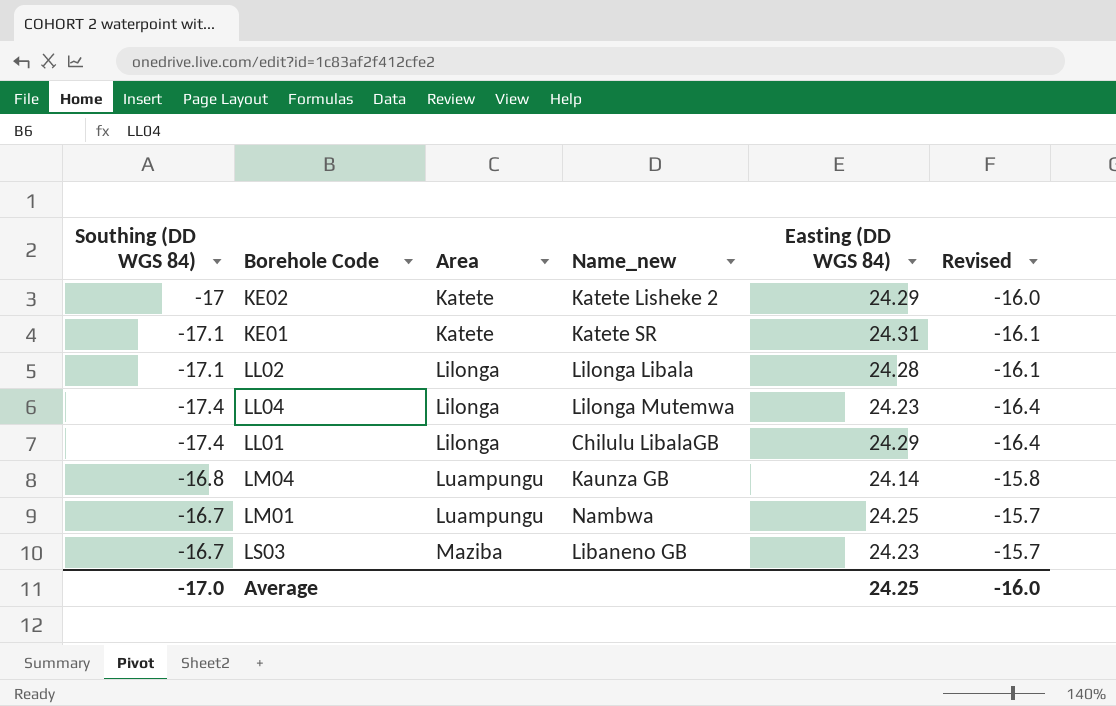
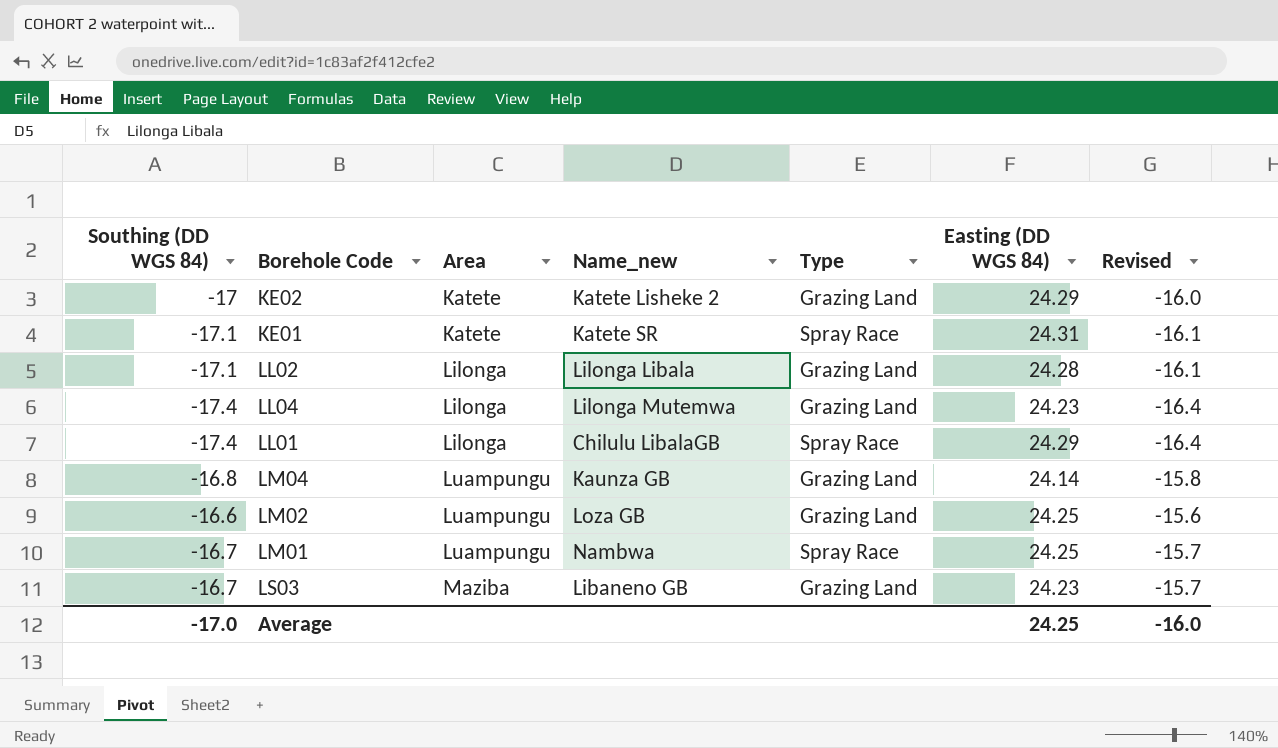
column Type | position: none -> 5
row LM02: none -> -16.6 | Luampungu | Loza GB | Grazing Land | 24.25 | -15.6

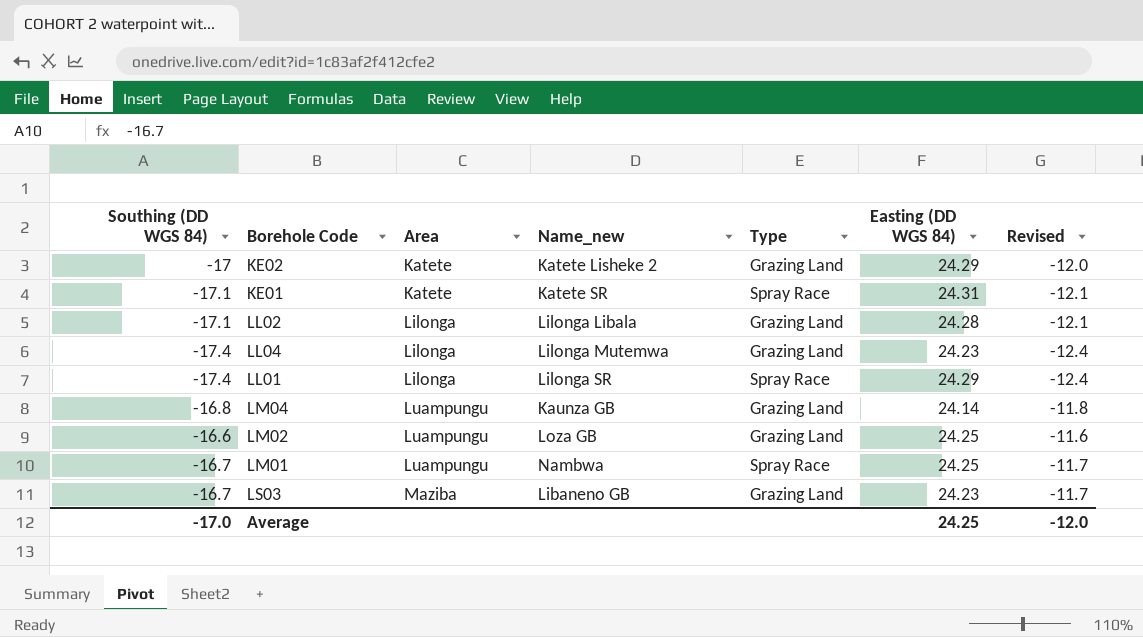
column Revised | formula: [Southing (DD WGS 84)] + 1 -> [Southing (DD WGS 84)] + 5
LL01 | Name_new: Chilulu LibalaGB -> Lilonga SR
Average | Revised: -16.0 -> -12.0

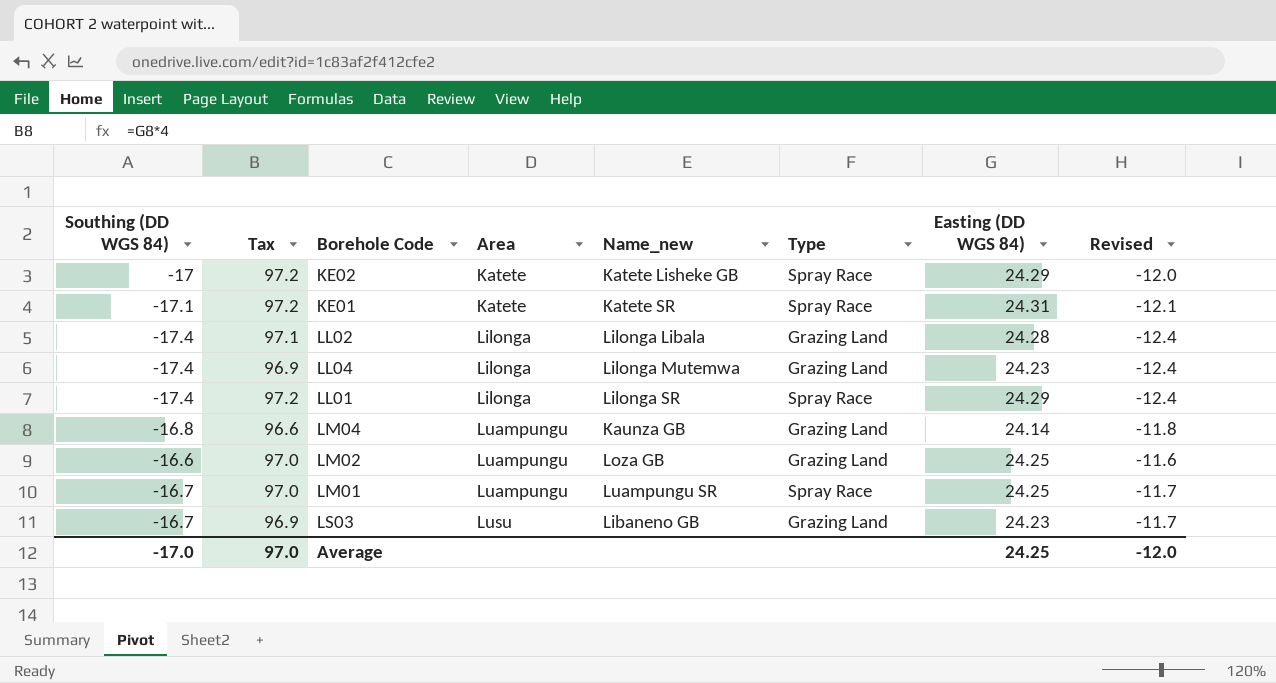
column Tax | formula: none -> [Easting (DD WGS 84)] * 4
KE02 | Name_new: Katete Lisheke 2 -> Katete Lisheke GB
KE02 | Type: Grazing Land -> Spray Race
LL02 | Southing (DD WGS 84): -17.1 -> -17.4
LL02 | Revised: -12.1 -> -12.4
LM01 | Name_new: Nambwa -> Luampungu SR
LS03 | Area: Maziba -> Lusu

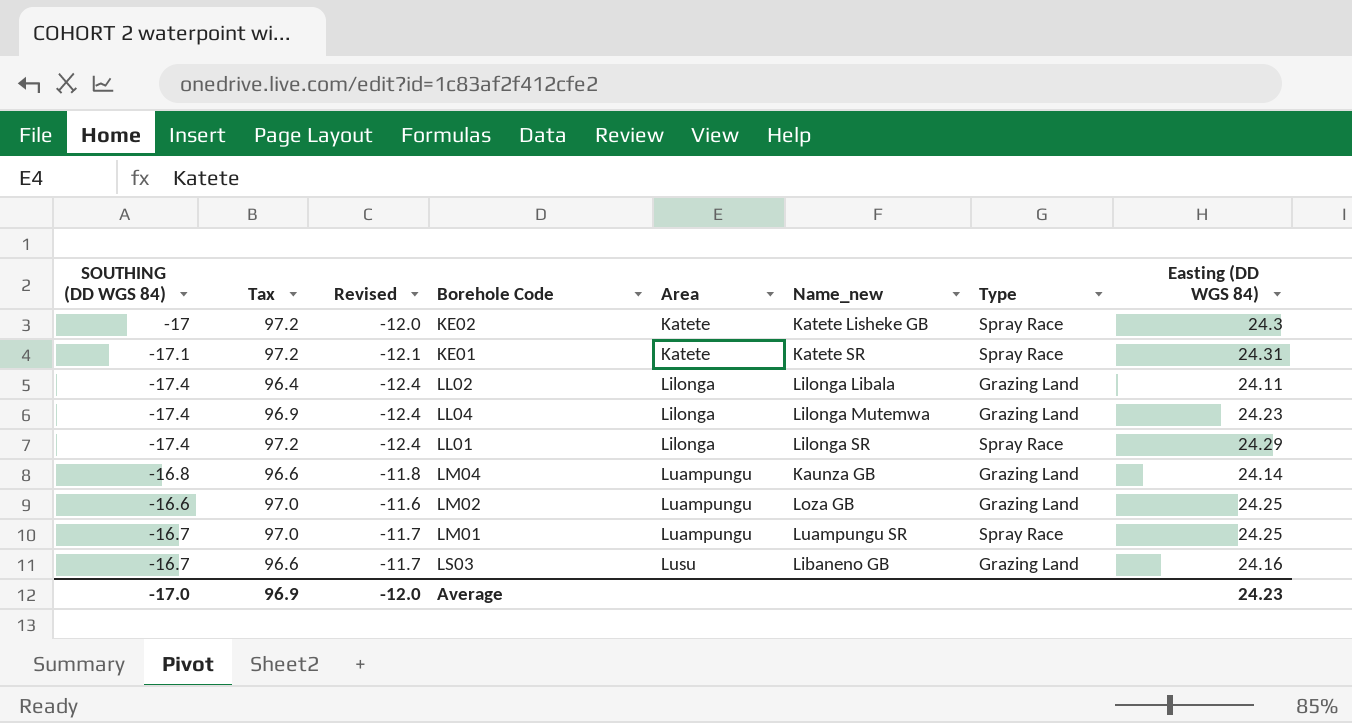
column name: Southing (DD WGS 84) -> SOUTHING (DD WGS 84)
column Revised | position: 8 -> 3
KE02 | Easting (DD WGS 84): 24.29 -> 24.3
LL02 | Tax: 97.1 -> 96.4
LL02 | Easting (DD WGS 84): 24.28 -> 24.11
LS03 | Tax: 96.9 -> 96.6
LS03 | Easting (DD WGS 84): 24.23 -> 24.16
Average | Tax: 97.0 -> 96.9
Average | Easting (DD WGS 84): 24.25 -> 24.23

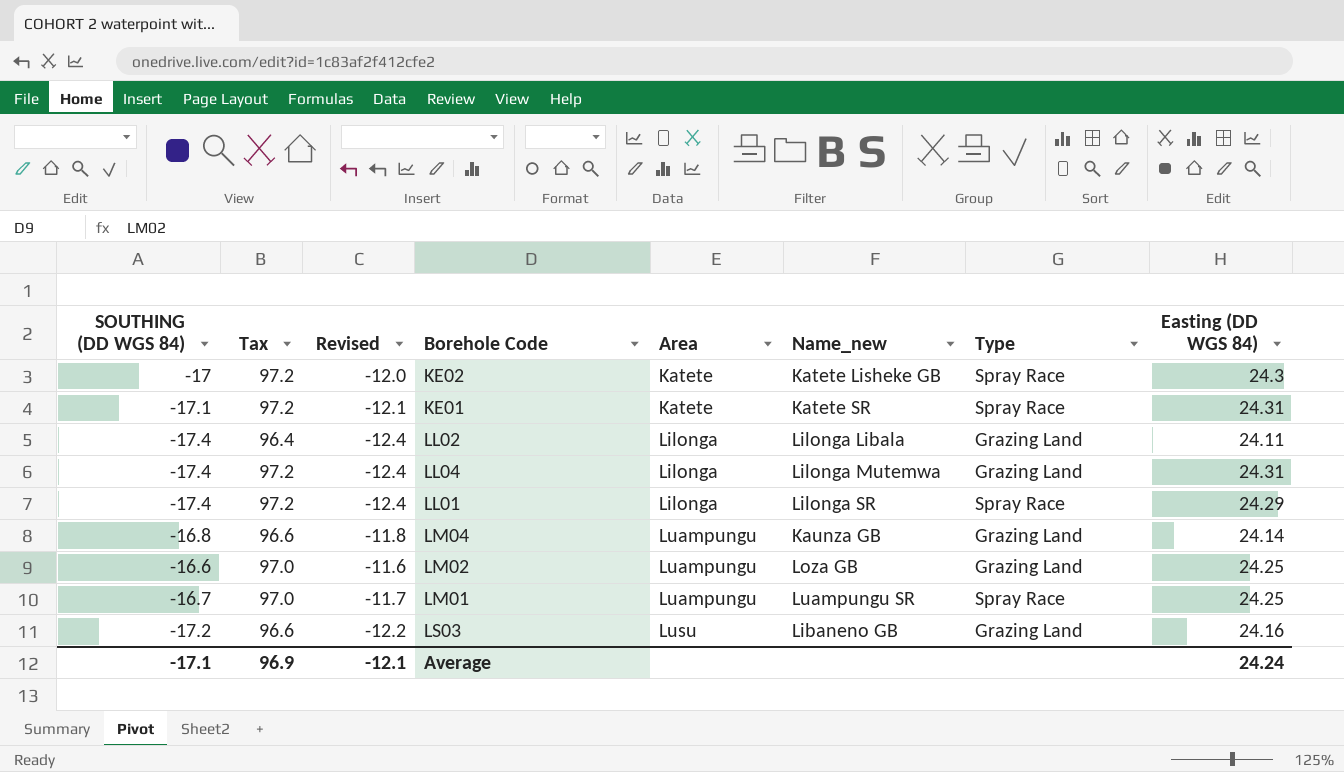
LL04 | Tax: 96.9 -> 97.2
LL04 | Easting (DD WGS 84): 24.23 -> 24.31
LS03 | SOUTHING (DD WGS 84): -16.7 -> -17.2
LS03 | Revised: -11.7 -> -12.2
Average | SOUTHING (DD WGS 84): -17.0 -> -17.1
Average | Revised: -12.0 -> -12.1
Average | Easting (DD WGS 84): 24.23 -> 24.24

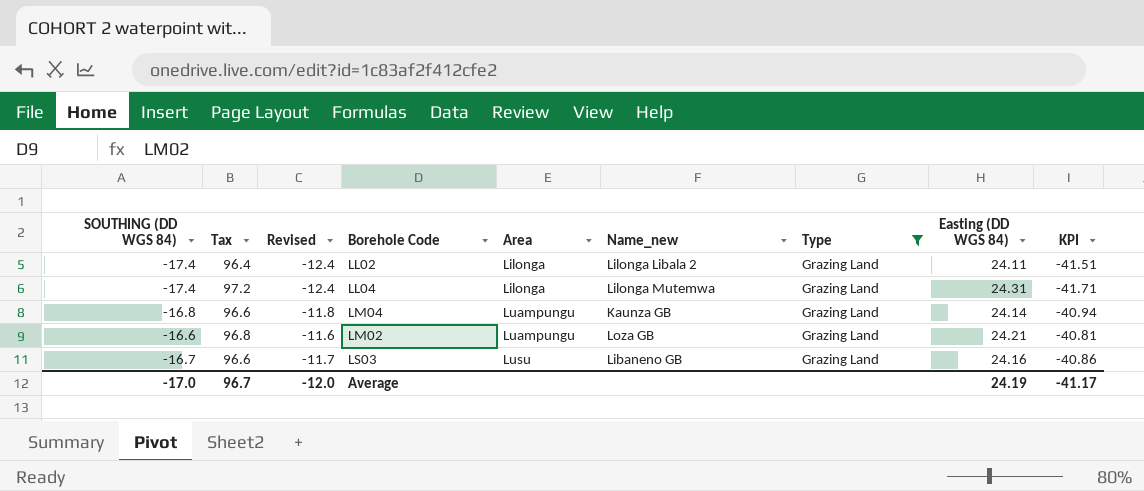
filter: none -> Type = Grazing Land
column KPI | formula: none -> [SOUTHING (DD WGS 84)] - [Easting (DD WGS 84)]
LL02 | Name_new: Lilonga Libala -> Lilonga Libala 2
LM02 | Tax: 97.0 -> 96.8
LM02 | Easting (DD WGS 84): 24.25 -> 24.21
LS03 | SOUTHING (DD WGS 84): -17.2 -> -16.7
LS03 | Revised: -12.2 -> -11.7
Average | SOUTHING (DD WGS 84): -17.1 -> -17.0
Average | Tax: 96.9 -> 96.7
Average | Revised: -12.1 -> -12.0
Average | Easting (DD WGS 84): 24.24 -> 24.19

